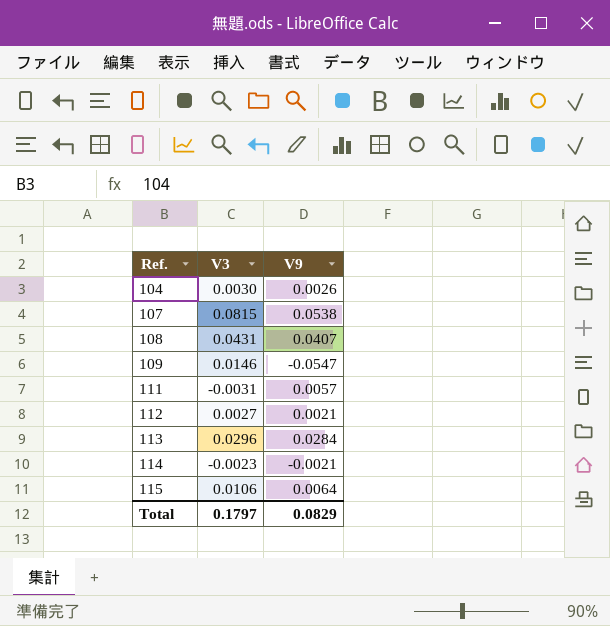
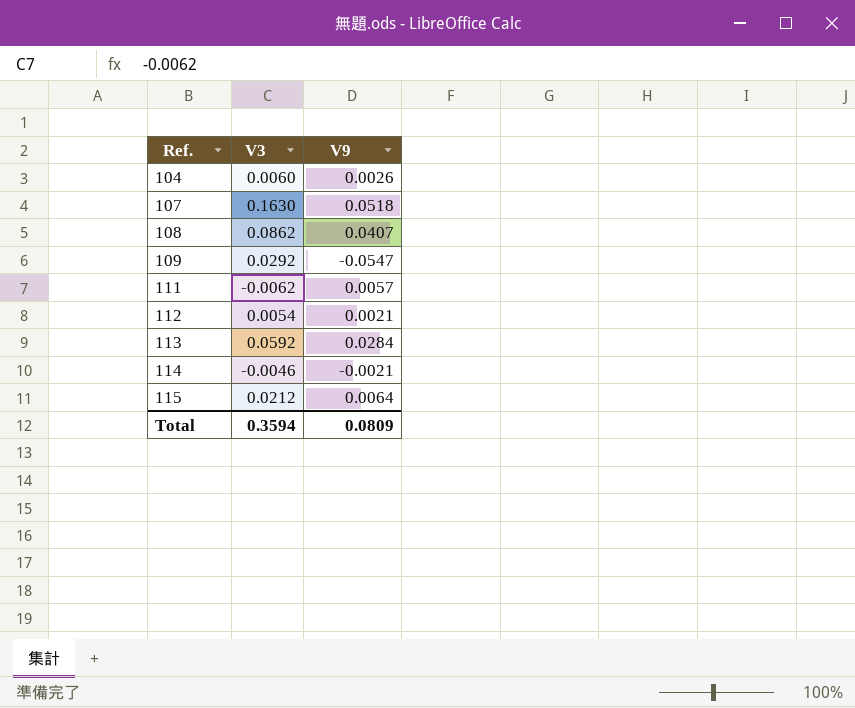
104 | V3: 0.0030 -> 0.0060
107 | V3: 0.0815 -> 0.1630
107 | V9: 0.0538 -> 0.0518
108 | V3: 0.0431 -> 0.0862
109 | V3: 0.0146 -> 0.0292
111 | V3: -0.0031 -> -0.0062
112 | V3: 0.0027 -> 0.0054
113 | V3: 0.0296 -> 0.0592
114 | V3: -0.0023 -> -0.0046
115 | V3: 0.0106 -> 0.0212
Total | V3: 0.1797 -> 0.3594
Total | V9: 0.0829 -> 0.0809

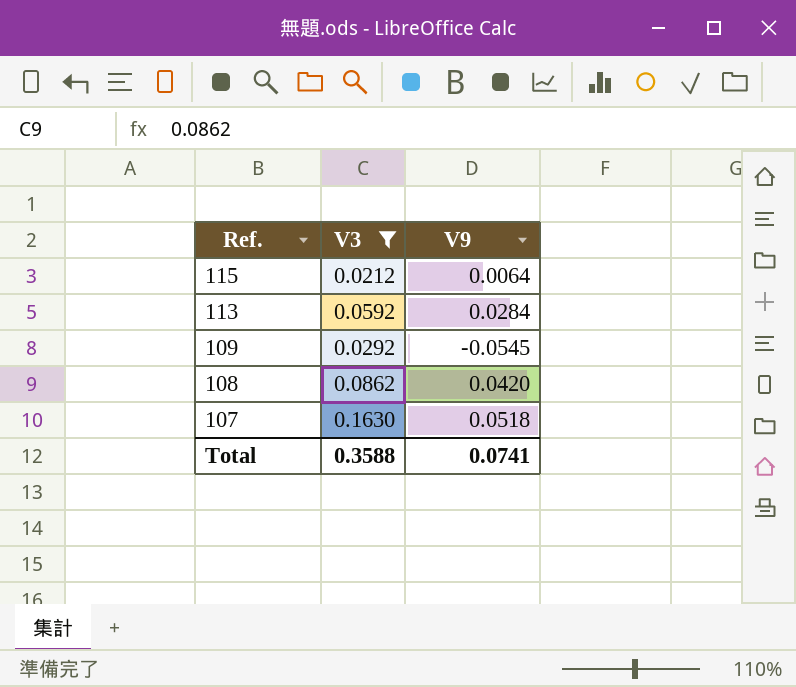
filter: none -> V3 >= 0.0212
row order: Ref. ascending -> Ref. descending
109 | V9: -0.0547 -> -0.0545
108 | V9: 0.0407 -> 0.0420
Total | V3: 0.3594 -> 0.3588
Total | V9: 0.0809 -> 0.0741

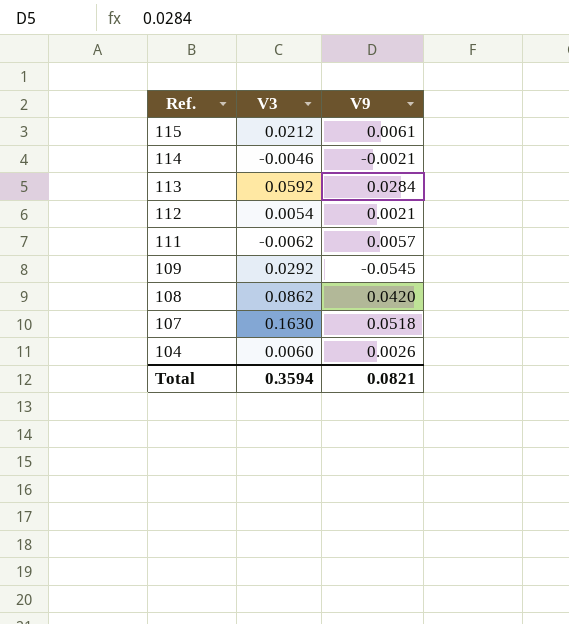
filter: V3 >= 0.0212 -> none
115 | V9: 0.0064 -> 0.0061
Total | V3: 0.3588 -> 0.3594
Total | V9: 0.0741 -> 0.0821

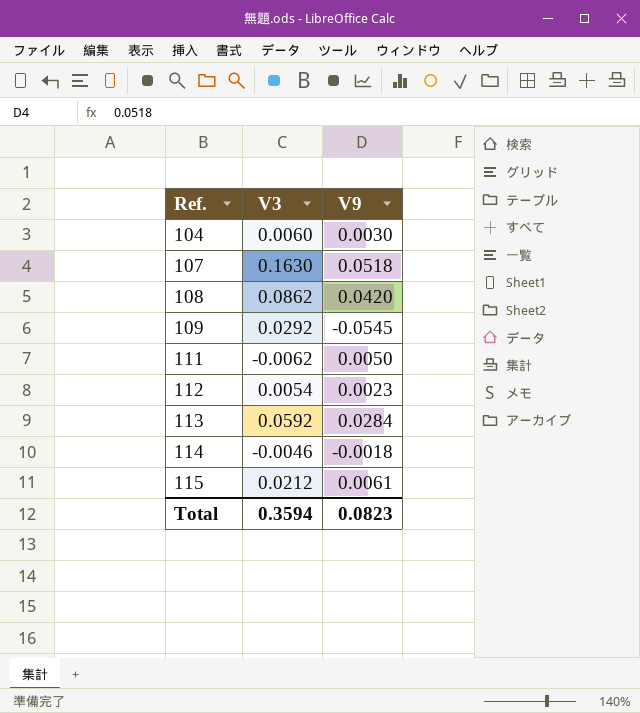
row order: Ref. descending -> Ref. ascending
104 | V9: 0.0026 -> 0.0030
111 | V9: 0.0057 -> 0.0050
112 | V9: 0.0021 -> 0.0023
114 | V9: -0.0021 -> -0.0018
Total | V9: 0.0821 -> 0.0823

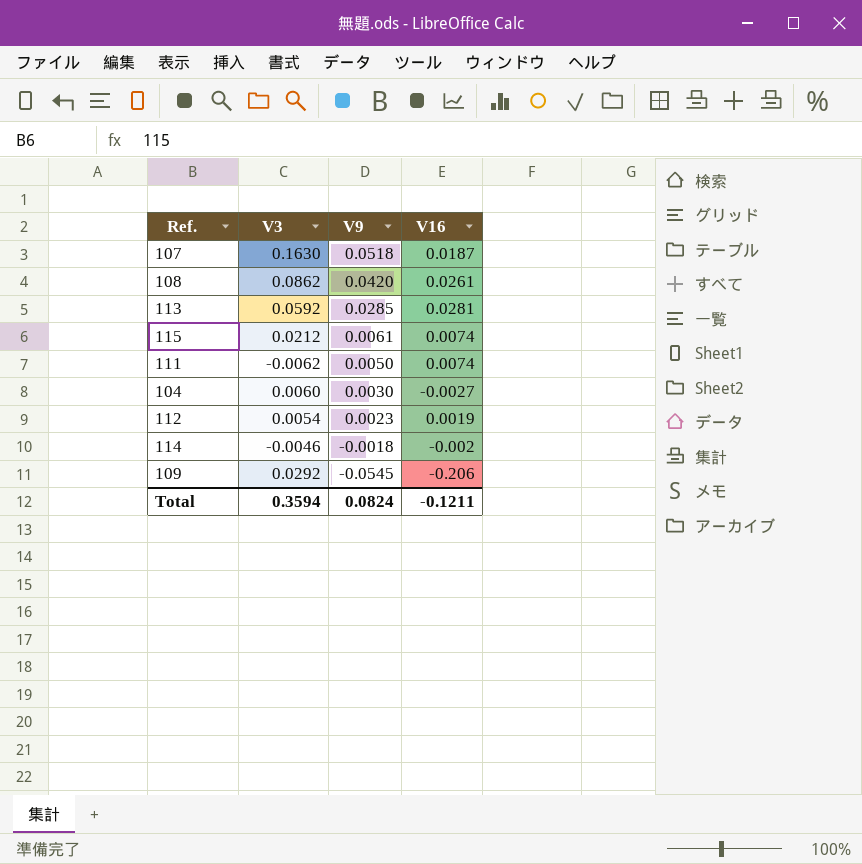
row order: Ref. ascending -> V9 descending
column V16 | position: none -> 4
113 | V9: 0.0284 -> 0.0285
Total | V9: 0.0823 -> 0.0824

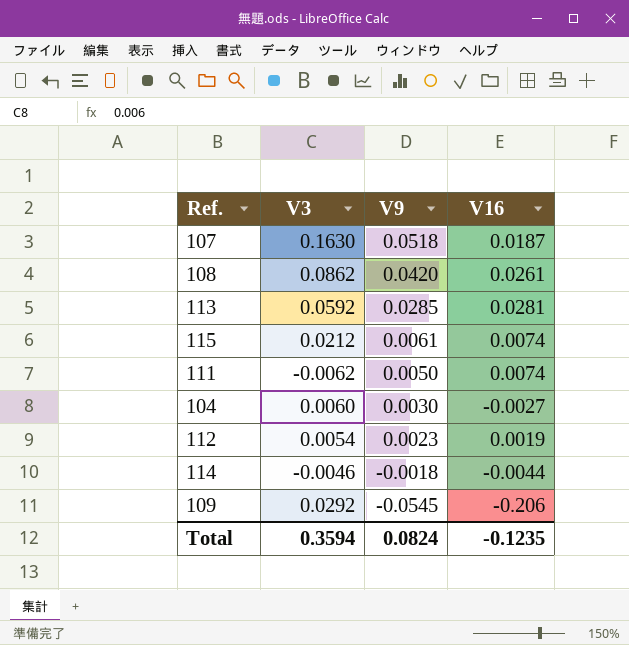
114 | V16: -0.002 -> -0.0044
Total | V16: -0.1211 -> -0.1235

